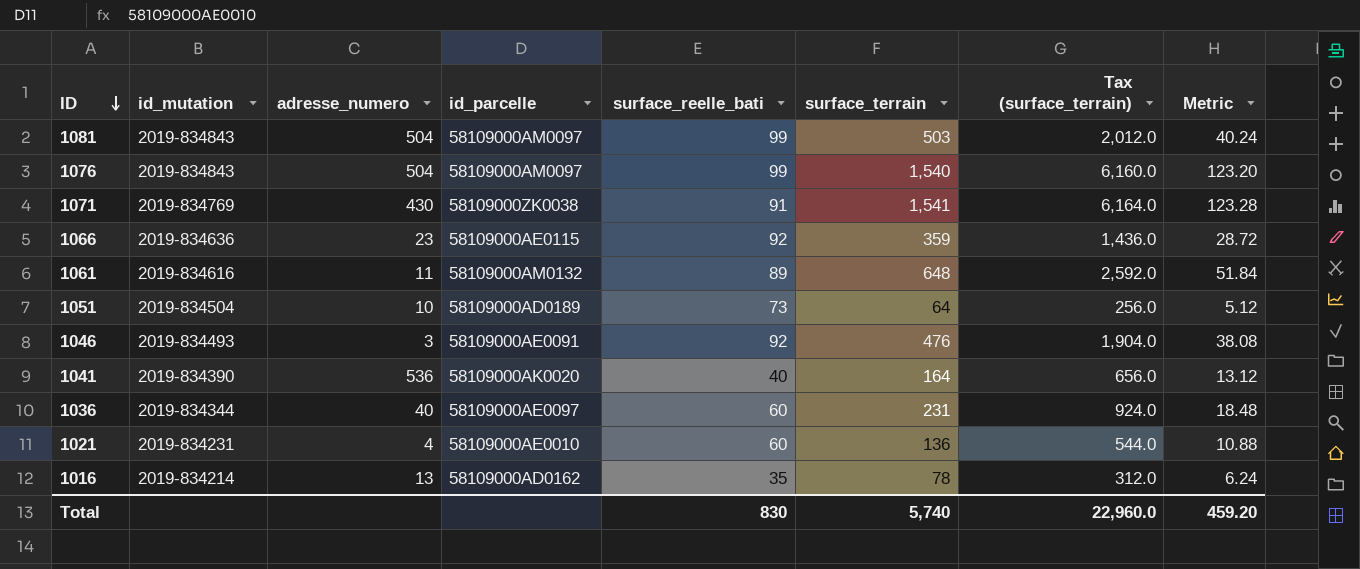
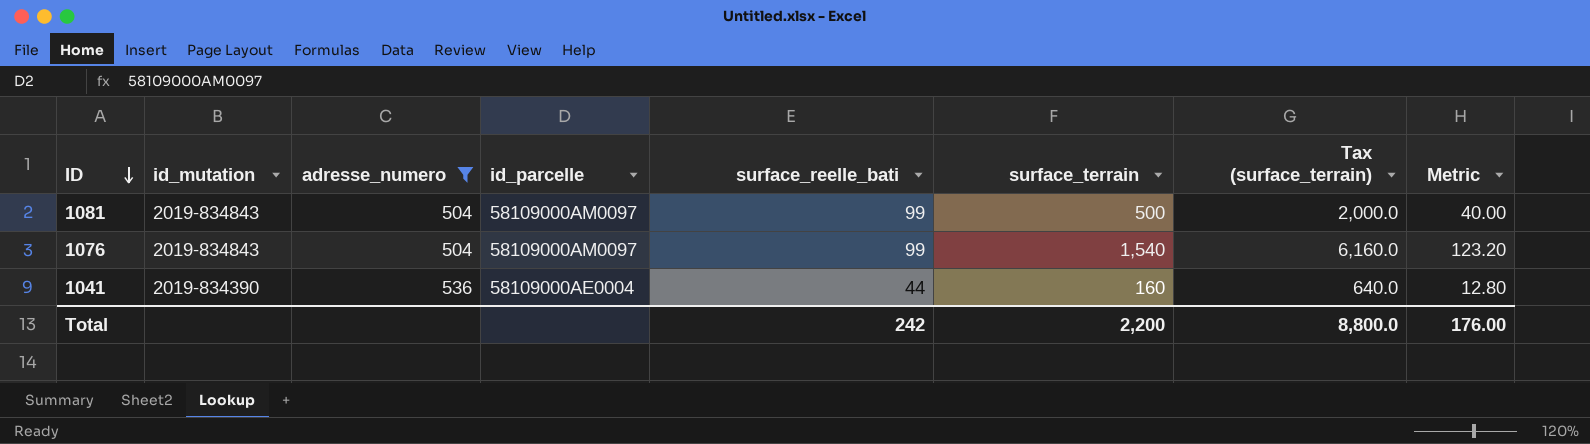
filter: none -> adresse_numero >= 504
1081 | surface_terrain: 503 -> 500
1081 | Tax (surface_terrain): 2,012.0 -> 2,000.0
1081 | Metric: 40.24 -> 40.00
1041 | id_parcelle: 58109000AK0020 -> 58109000AE0004
1041 | surface_reelle_bati: 40 -> 44
1041 | surface_terrain: 164 -> 160
1041 | Tax (surface_terrain): 656.0 -> 640.0
1041 | Metric: 13.12 -> 12.80
Total | surface_reelle_bati: 830 -> 242
Total | surface_terrain: 5,740 -> 2,200
Total | Tax (surface_terrain): 22,960.0 -> 8,800.0
Total | Metric: 459.20 -> 176.00

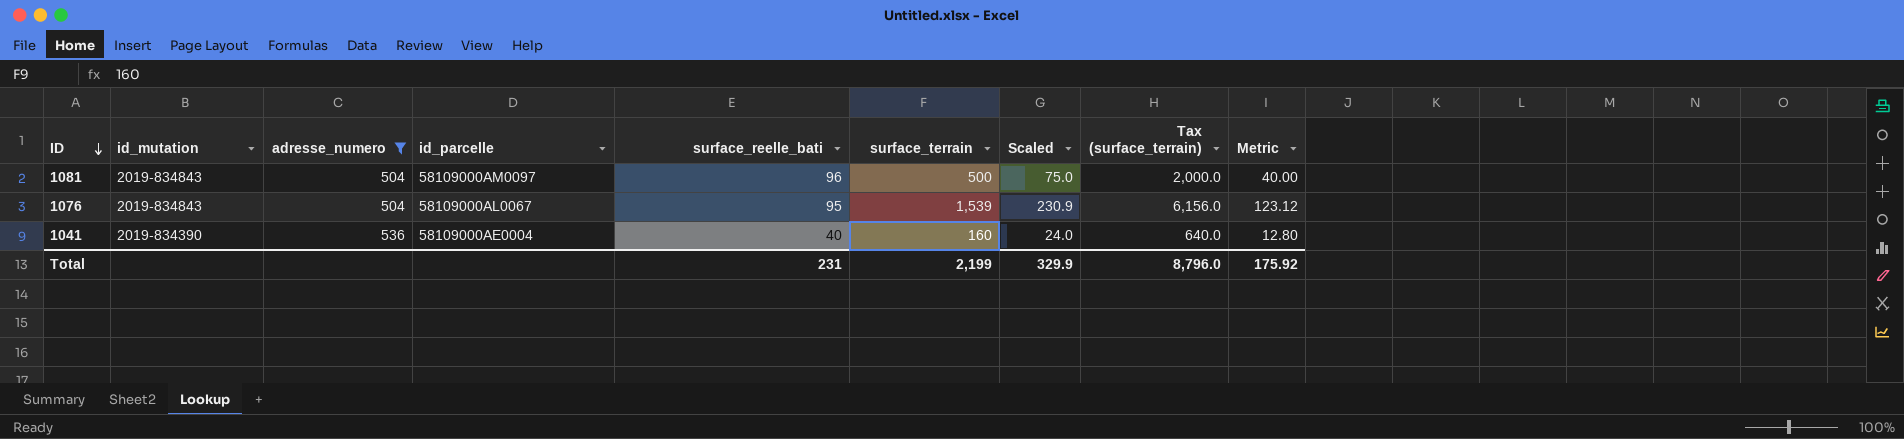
column Scaled | formula: none -> [surface_terrain] * 0.15
1081 | surface_reelle_bati: 99 -> 96
1076 | id_parcelle: 58109000AM0097 -> 58109000AL0067
1076 | surface_reelle_bati: 99 -> 95
1076 | surface_terrain: 1,540 -> 1,539
1076 | Tax (surface_terrain): 6,160.0 -> 6,156.0
1076 | Metric: 123.20 -> 123.12
1041 | surface_reelle_bati: 44 -> 40
Total | surface_reelle_bati: 242 -> 231
Total | surface_terrain: 2,200 -> 2,199
Total | Tax (surface_terrain): 8,800.0 -> 8,796.0
Total | Metric: 176.00 -> 175.92

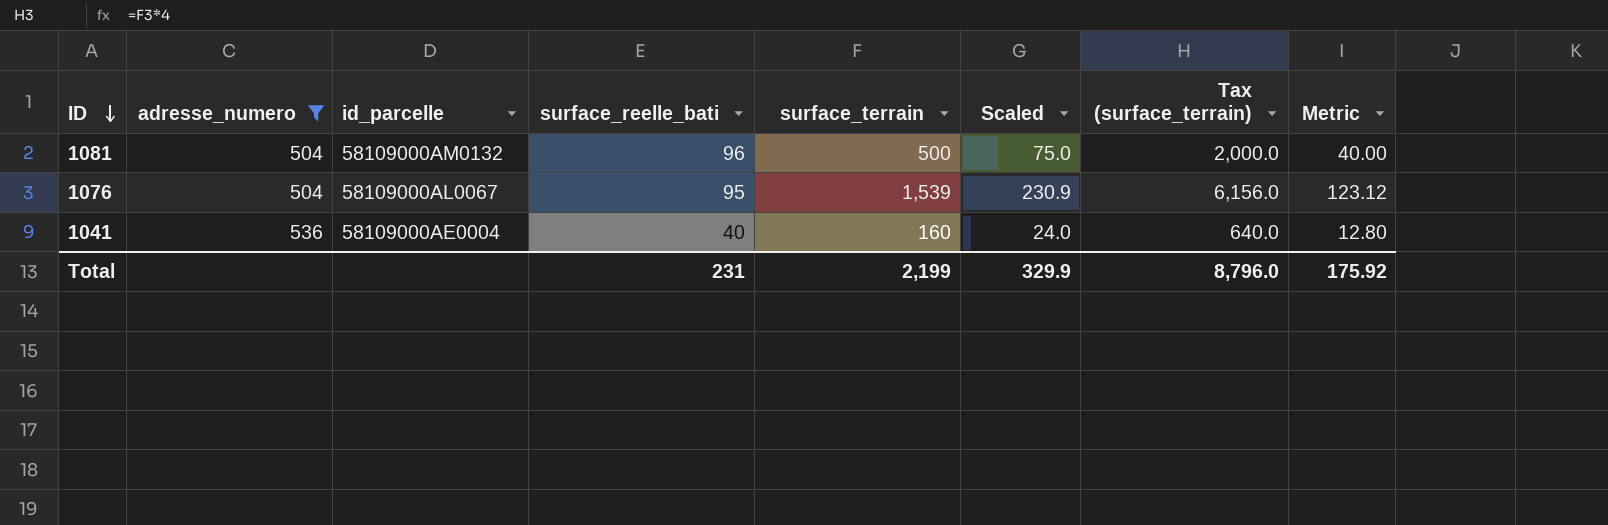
column id_mutation | position: 2 -> none
1081 | id_parcelle: 58109000AM0097 -> 58109000AM0132

